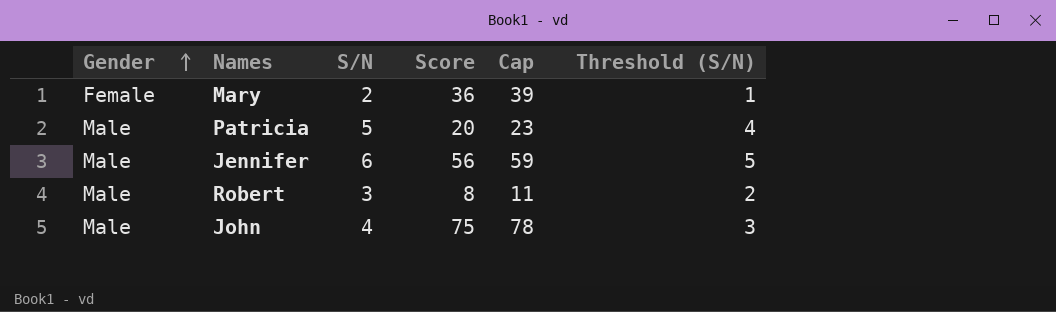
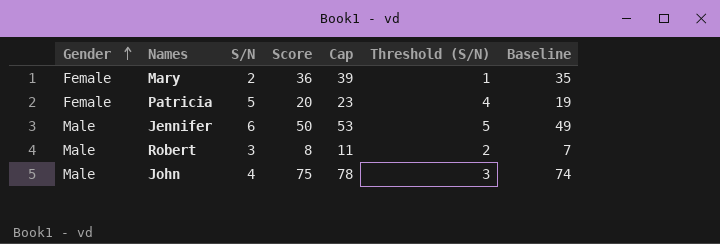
column Baseline | formula: none -> [Score] - 1
Patricia | Gender: Male -> Female
Jennifer | Score: 56 -> 50
Jennifer | Cap: 59 -> 53

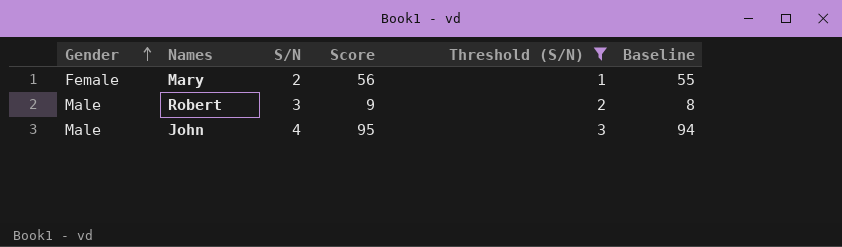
filter: none -> Threshold (S/N) <= 3
column Cap | formula: [Score] + 3 -> none
Mary | Score: 36 -> 56
Mary | Baseline: 35 -> 55
Robert | Score: 8 -> 9
Robert | Baseline: 7 -> 8
John | Score: 75 -> 95
John | Baseline: 74 -> 94

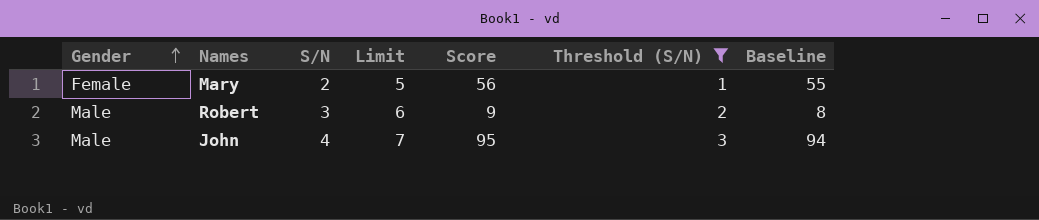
column Limit | formula: none -> [S/N] + 3

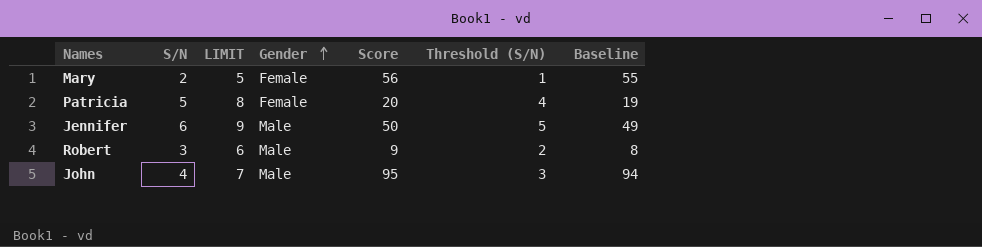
filter: Threshold (S/N) <= 3 -> none
column name: Limit -> LIMIT
column Gender | position: 1 -> 4

